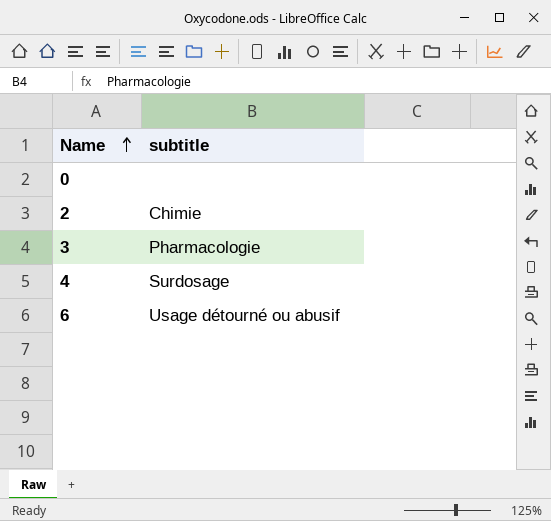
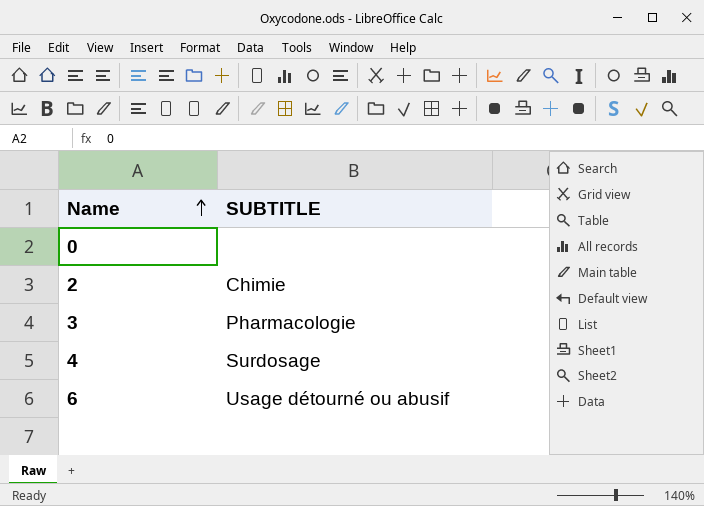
column name: subtitle -> SUBTITLE

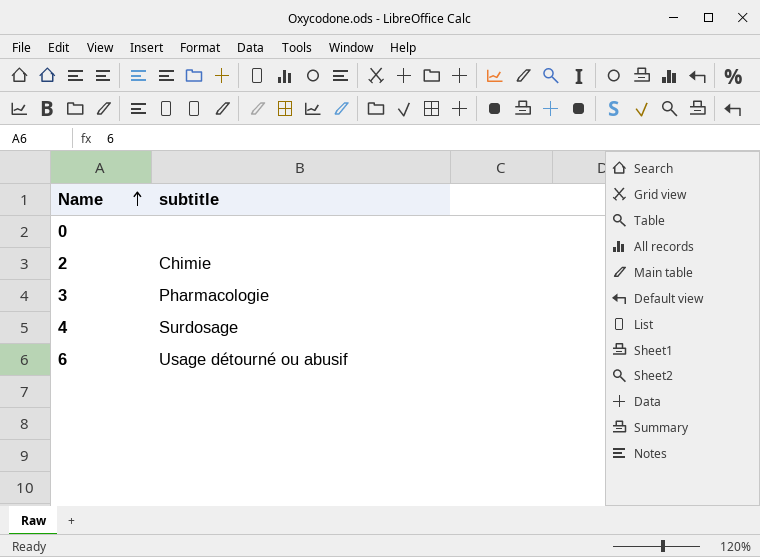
column name: SUBTITLE -> subtitle

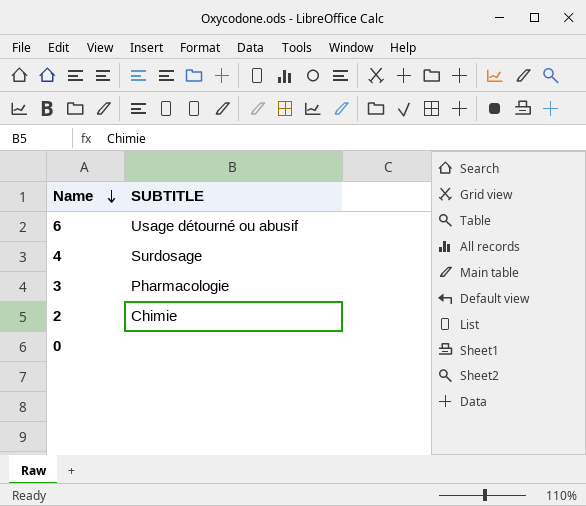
row order: Name ascending -> Name descending
column name: subtitle -> SUBTITLE

